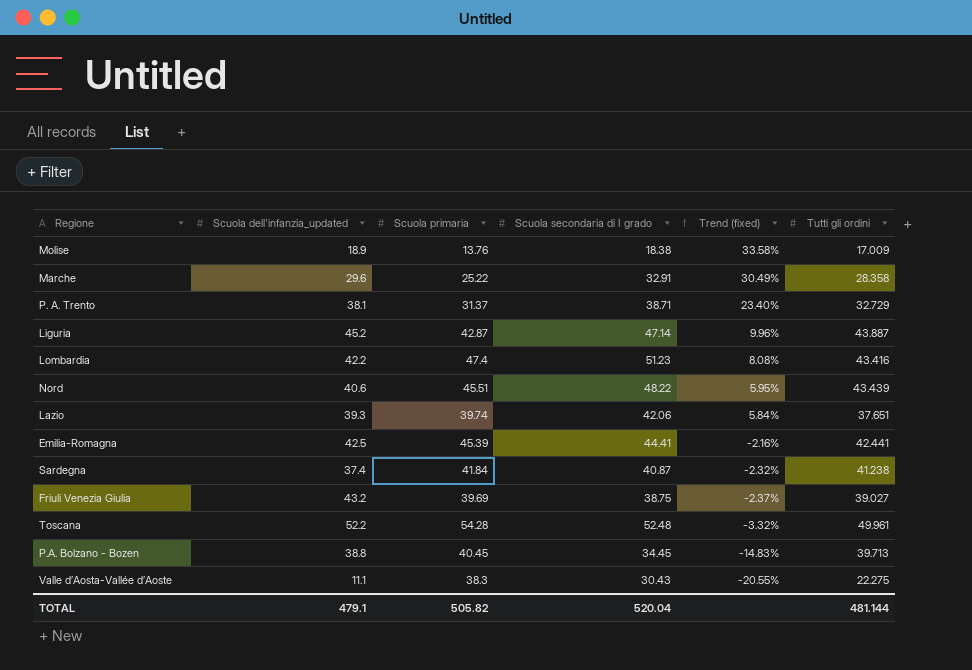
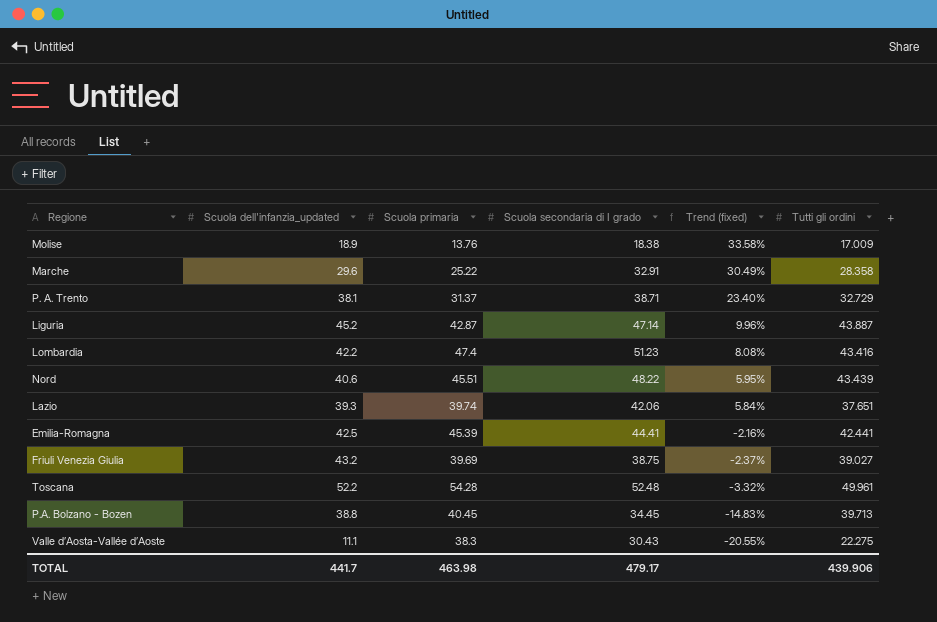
row Sardegna: 37.4 | 41.84 | 40.87 | -2.32% | 41.238 -> none
TOTAL | Scuola dell'infanzia_updated: 479.1 -> 441.7
TOTAL | Scuola primaria: 505.82 -> 463.98
TOTAL | Scuola secondaria di I grado: 520.04 -> 479.17
TOTAL | Tutti gli ordini: 481.144 -> 439.906

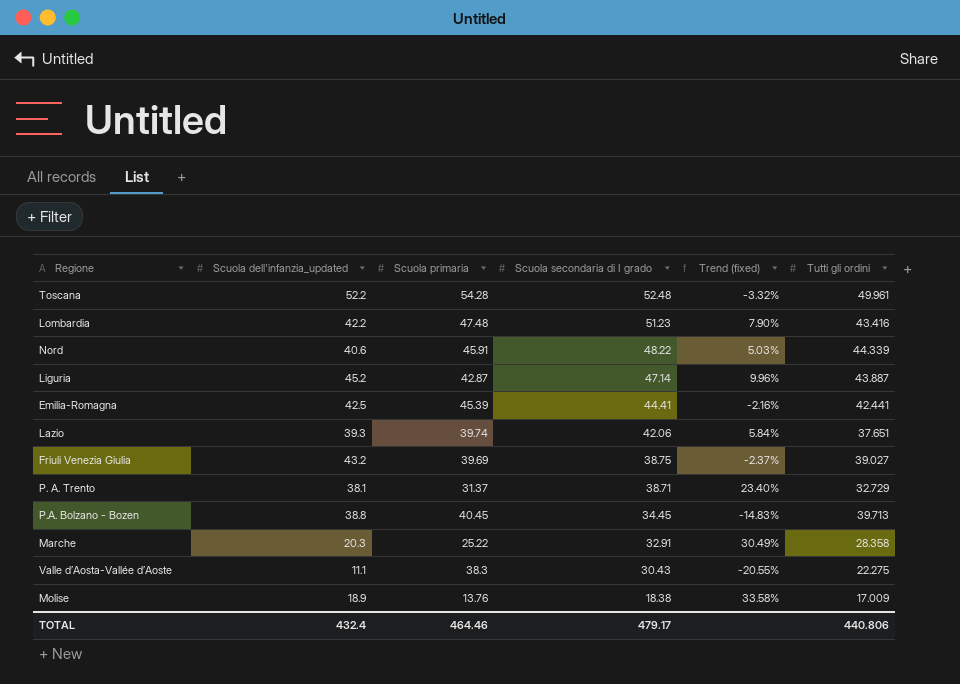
row order: Trend (fixed) descending -> Scuola secondaria di I grado descending
Lombardia | Scuola primaria: 47.4 -> 47.48
Lombardia | Trend (fixed): 8.08% -> 7.90%
Nord | Scuola primaria: 45.51 -> 45.91
Nord | Trend (fixed): 5.95% -> 5.03%
Nord | Tutti gli ordini: 43.439 -> 44.339
Marche | Scuola dell'infanzia_updated: 29.6 -> 20.3
TOTAL | Scuola dell'infanzia_updated: 441.7 -> 432.4
TOTAL | Scuola primaria: 463.98 -> 464.46
TOTAL | Tutti gli ordini: 439.906 -> 440.806

